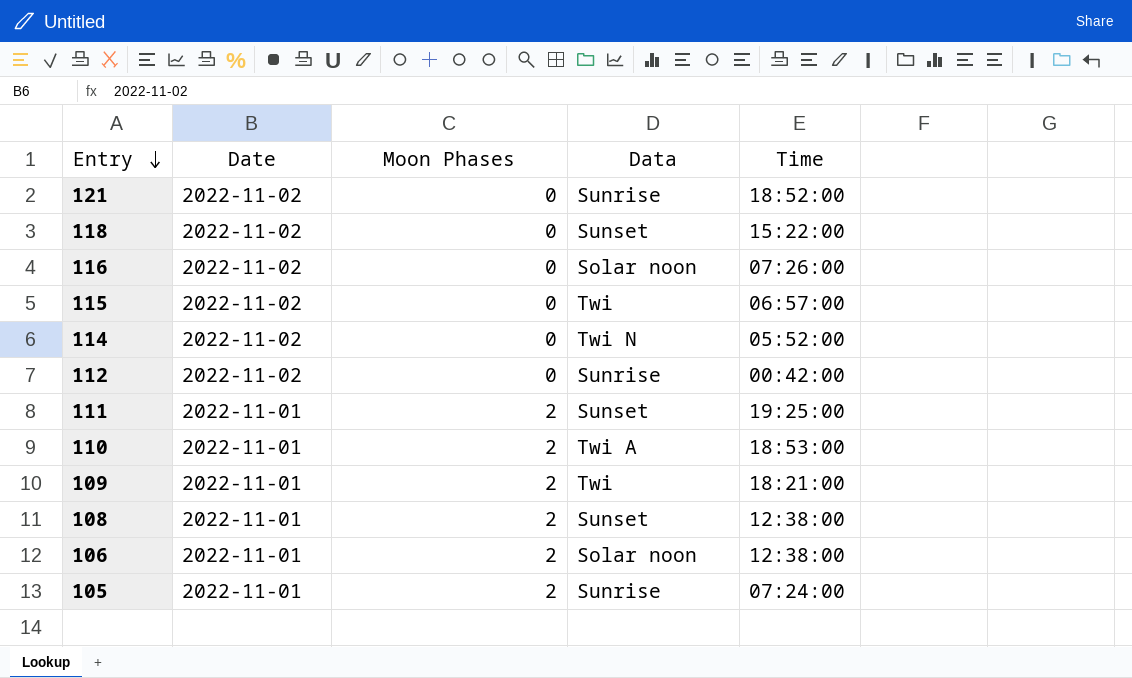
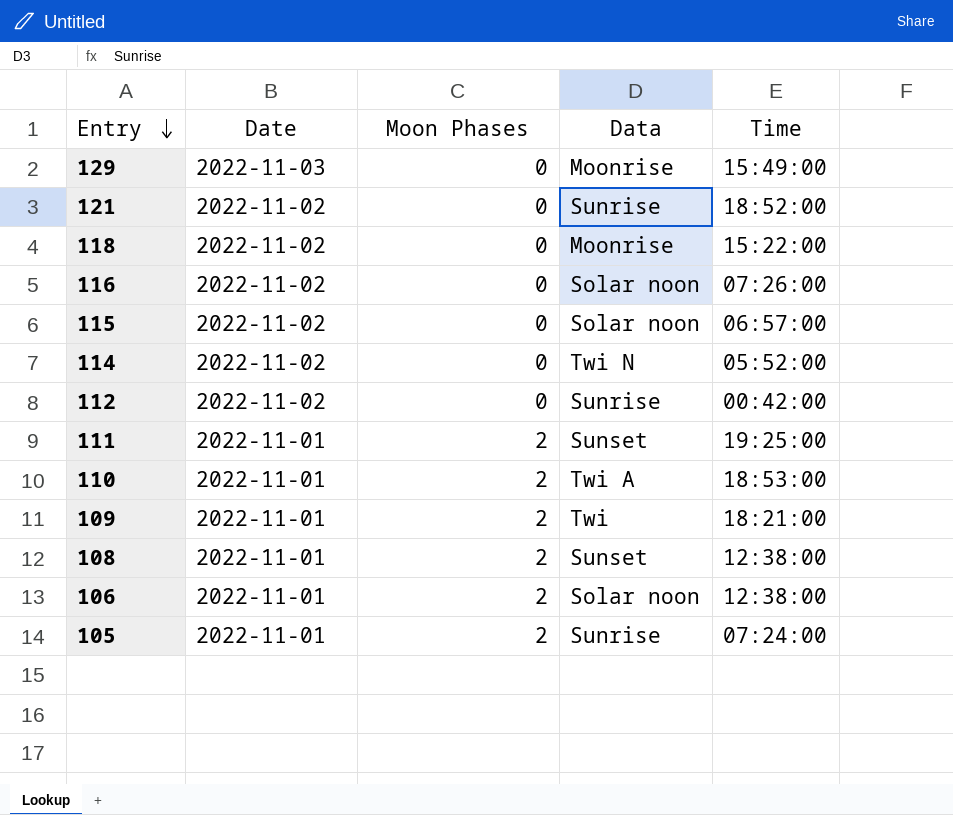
row 129: none -> 2022-11-03 | 0 | Moonrise | 15:49:00
118 | Data: Sunset -> Moonrise
115 | Data: Twi -> Solar noon

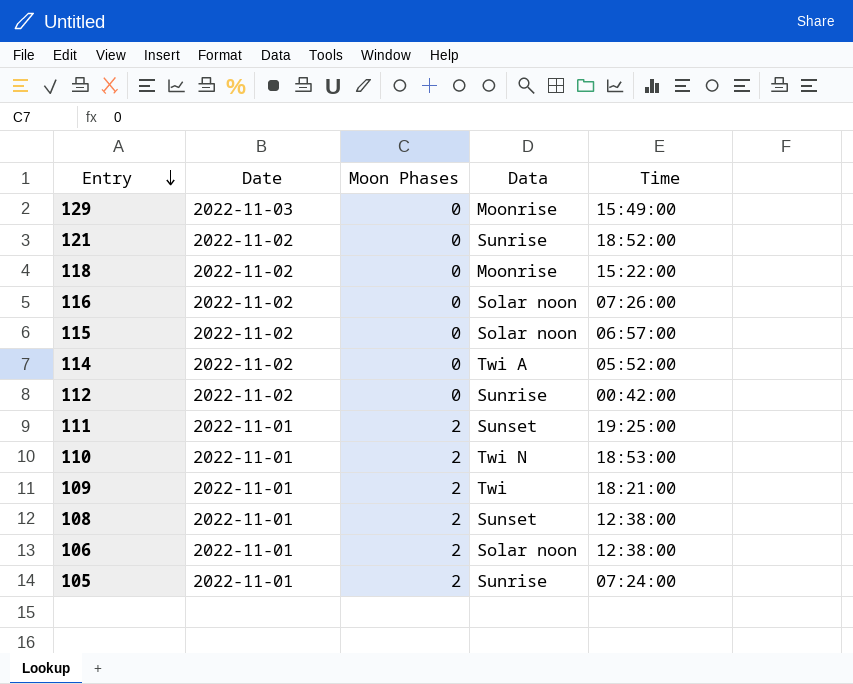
114 | Data: Twi N -> Twi A
110 | Data: Twi A -> Twi N

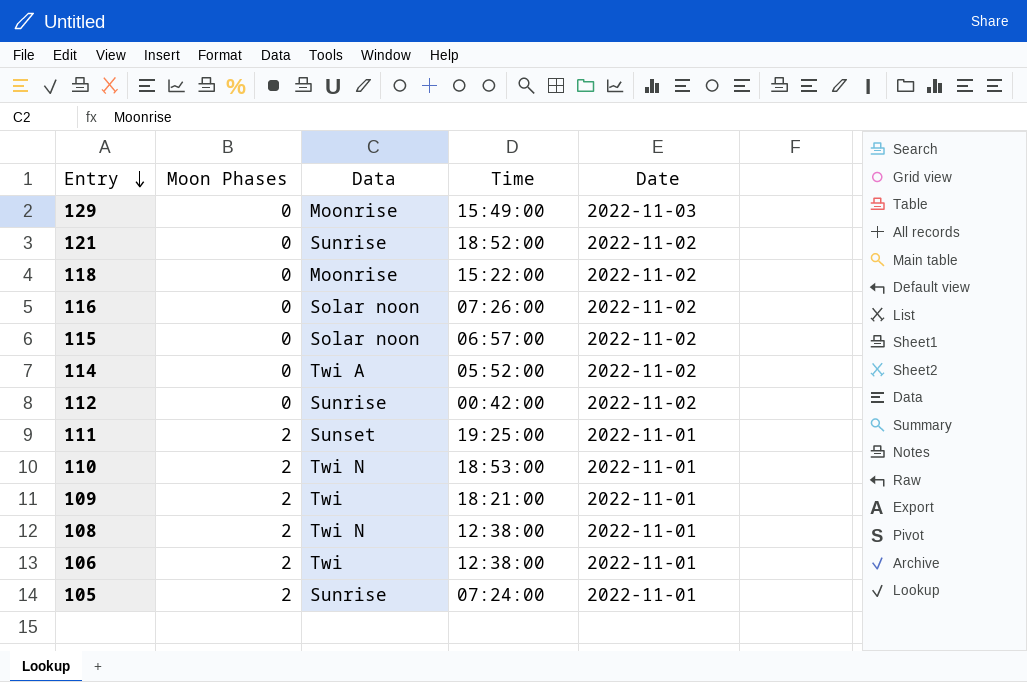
column Date | position: 2 -> 5
108 | Data: Sunset -> Twi N
106 | Data: Solar noon -> Twi

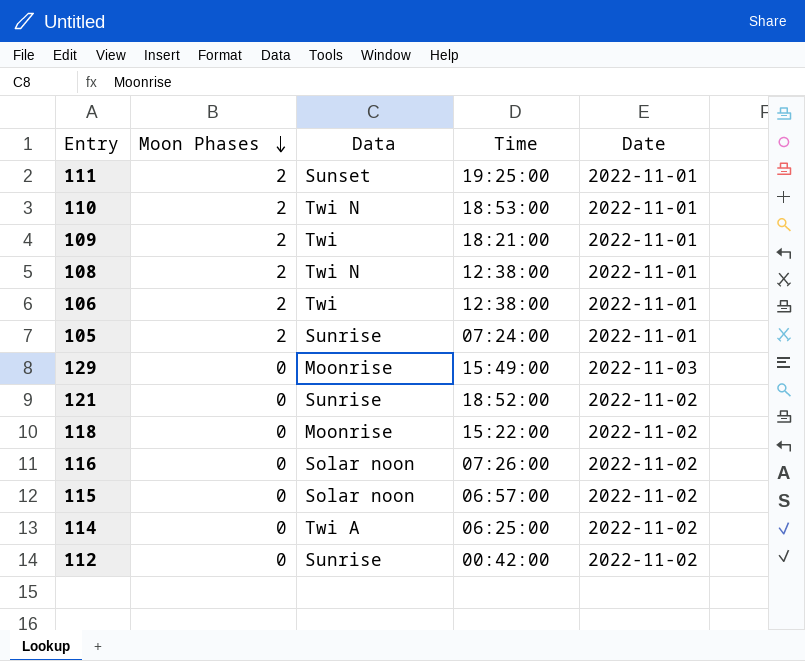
row order: Entry descending -> Moon Phases descending
114 | Time: 05:52:00 -> 06:25:00

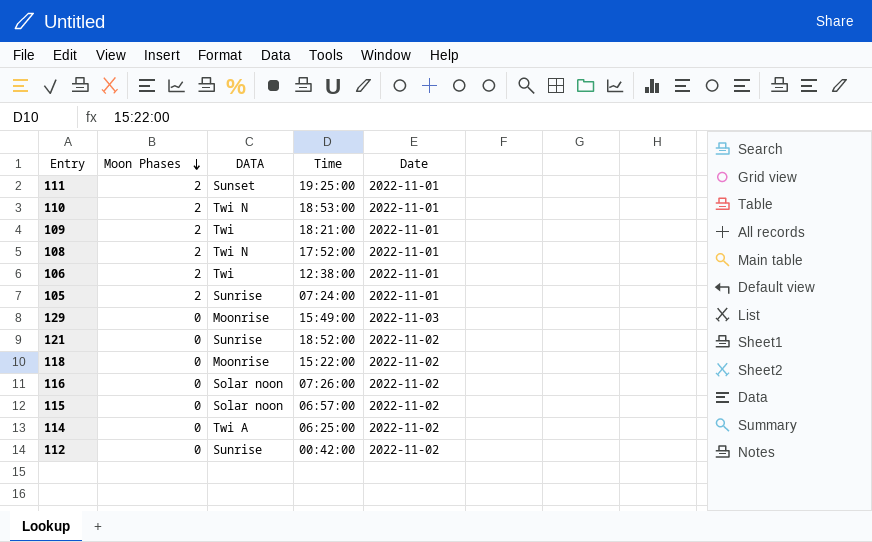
column name: Data -> DATA
108 | Time: 12:38:00 -> 17:52:00

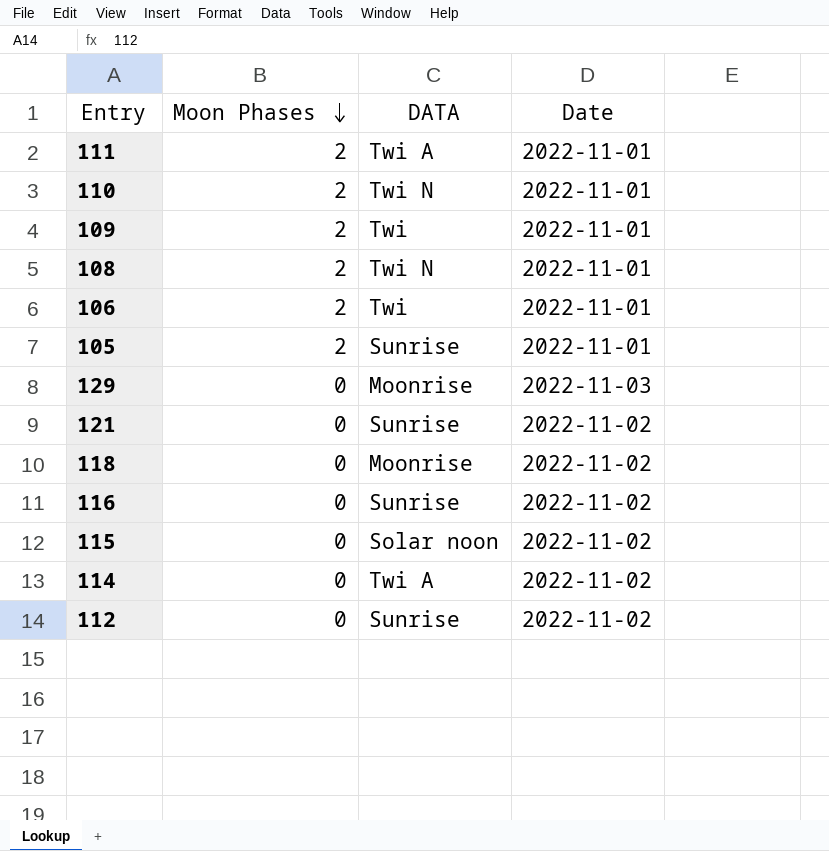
column Time | position: 4 -> none
111 | DATA: Sunset -> Twi A
116 | DATA: Solar noon -> Sunrise

